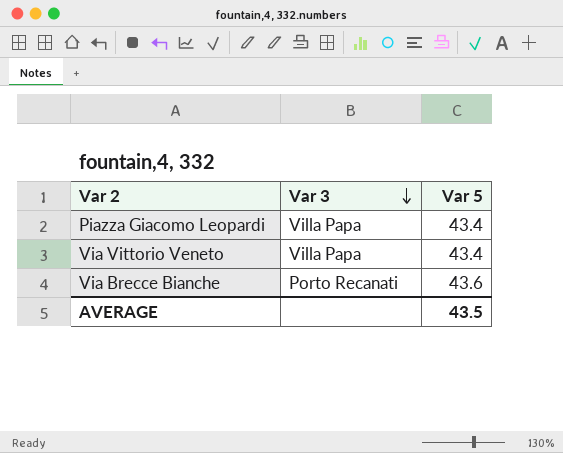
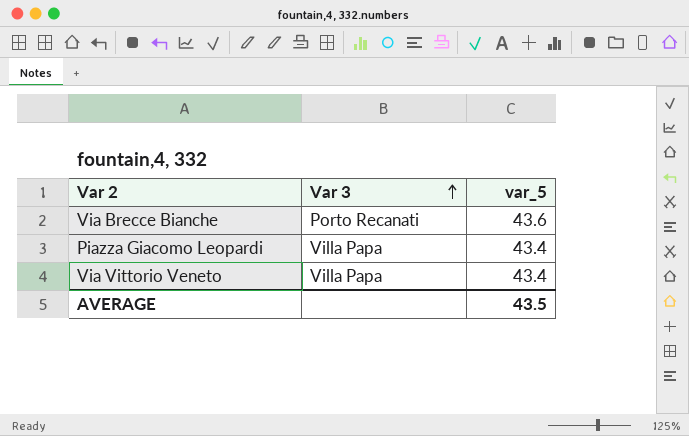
row order: Var 3 descending -> Var 3 ascending
column name: Var 5 -> var_5

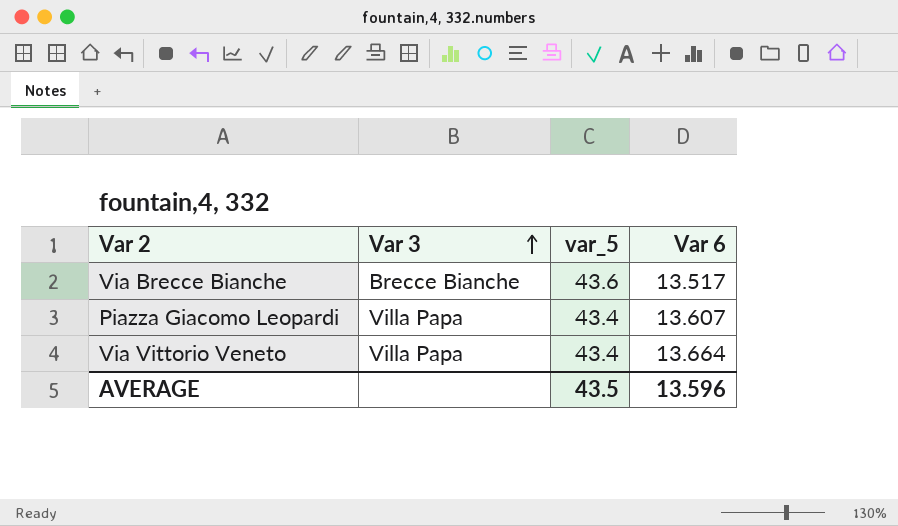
column Var 6 | position: none -> 4
Via Brecce Bianche | Var 3: Porto Recanati -> Brecce Bianche

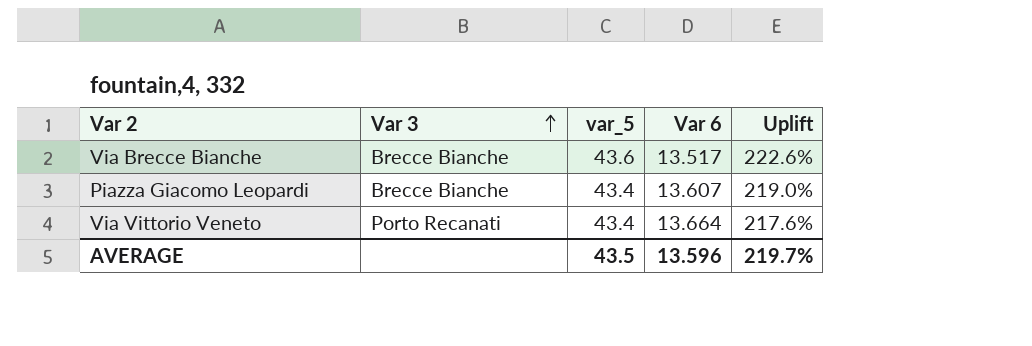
column Uplift | formula: none -> ([var_5] - [Var 6]) / [Var 6]
Piazza Giacomo Leopardi | Var 3: Villa Papa -> Brecce Bianche
Via Vittorio Veneto | Var 3: Villa Papa -> Porto Recanati

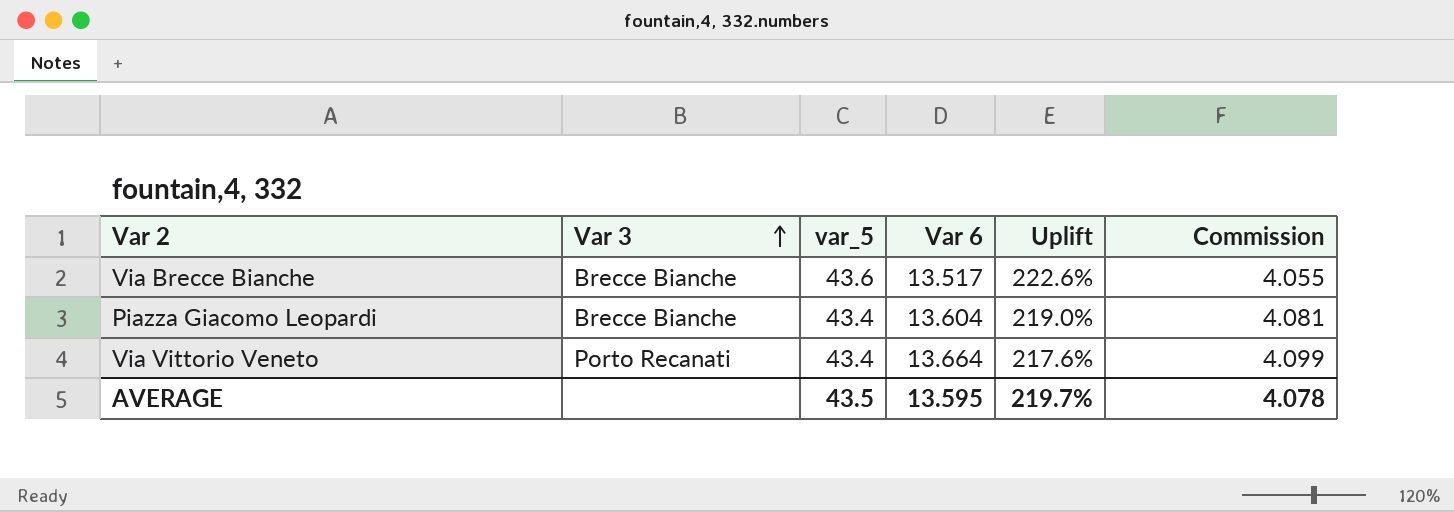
column Commission | formula: none -> [Var 6] * 0.3
Piazza Giacomo Leopardi | Var 6: 13.607 -> 13.604
AVERAGE | Var 6: 13.596 -> 13.595

